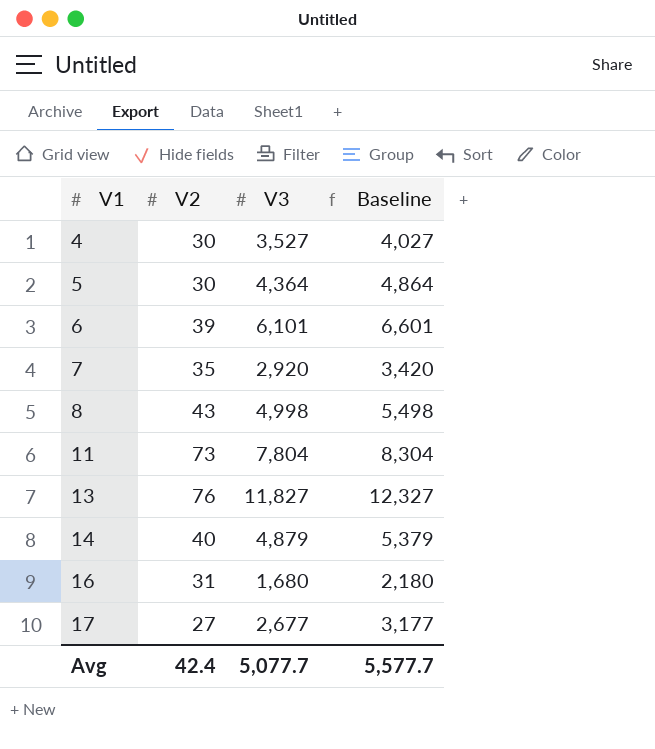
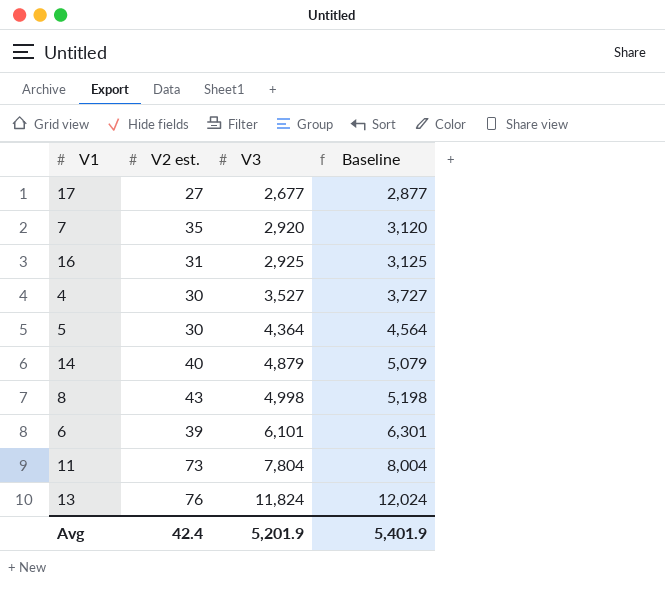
row order: V1 ascending -> V3 ascending
column name: V2 -> V2 est.
column Baseline | formula: [V3] + 500 -> [V3] + 200
16 | V3: 1,680 -> 2,925
13 | V3: 11,827 -> 11,824
Avg | V3: 5,077.7 -> 5,201.9
Avg | Baseline: 5,577.7 -> 5,401.9

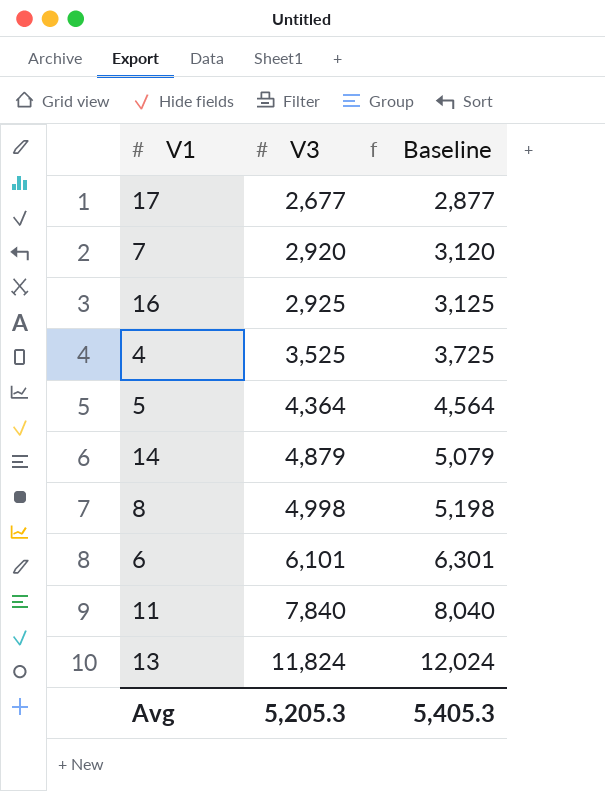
column V2 est. | position: 2 -> none
4 | V3: 3,527 -> 3,525
4 | Baseline: 3,727 -> 3,725
11 | V3: 7,804 -> 7,840
11 | Baseline: 8,004 -> 8,040
Avg | V3: 5,201.9 -> 5,205.3
Avg | Baseline: 5,401.9 -> 5,405.3

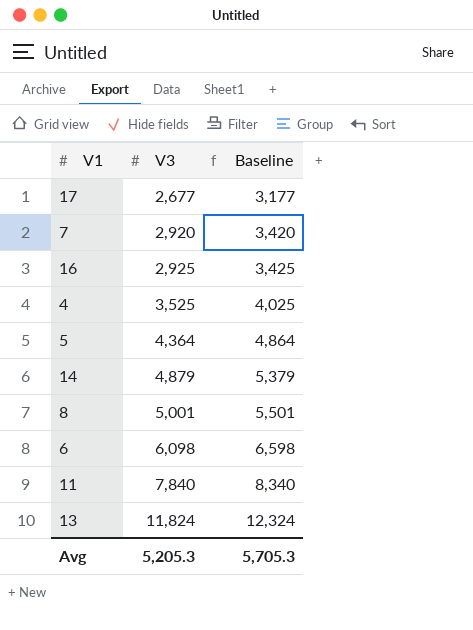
column Baseline | formula: [V3] + 200 -> [V3] + 500
8 | V3: 4,998 -> 5,001
6 | V3: 6,101 -> 6,098
Avg | Baseline: 5,405.3 -> 5,705.3

